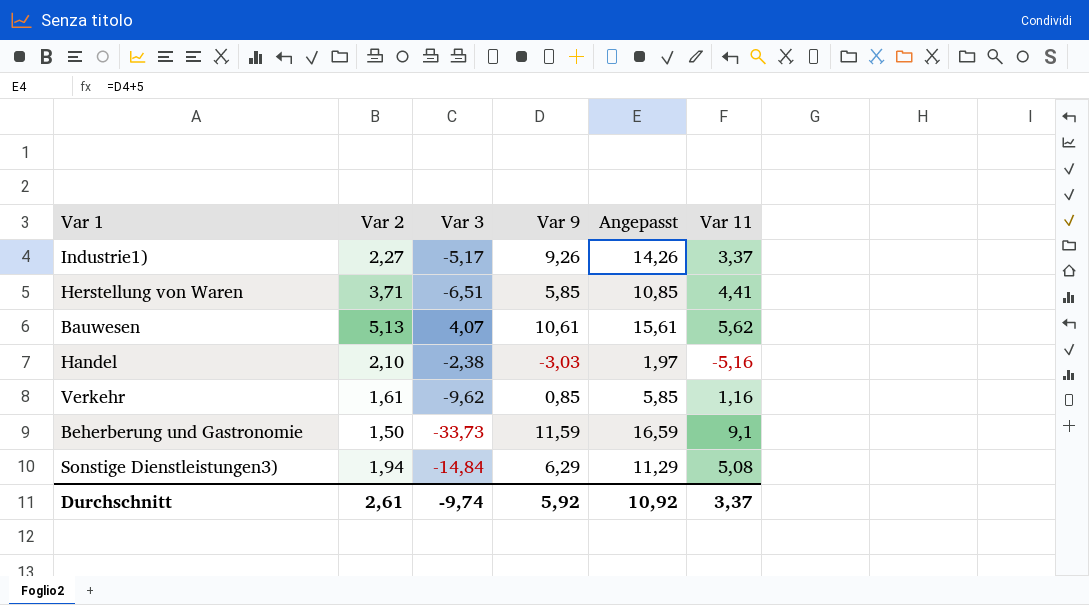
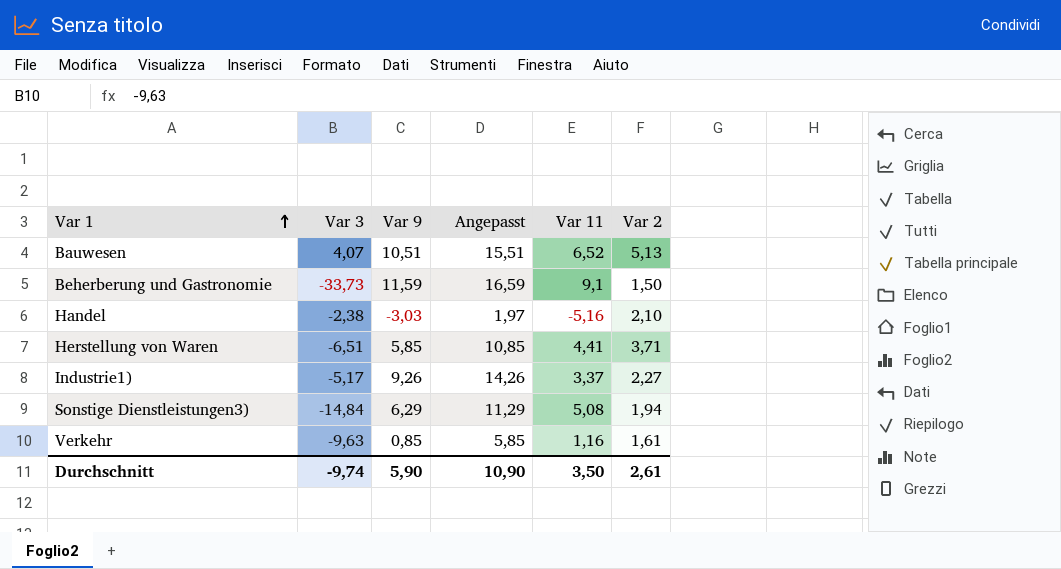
row order: none -> Var 1 ascending
column Var 2 | position: 2 -> 6
Bauwesen | Var 9: 10,61 -> 10,51
Bauwesen | Angepasst: 15,61 -> 15,51
Bauwesen | Var 11: 5,62 -> 6,52
Verkehr | Var 3: -9,62 -> -9,63
Durchschnitt | Var 9: 5,92 -> 5,90
Durchschnitt | Angepasst: 10,92 -> 10,90
Durchschnitt | Var 11: 3,37 -> 3,50

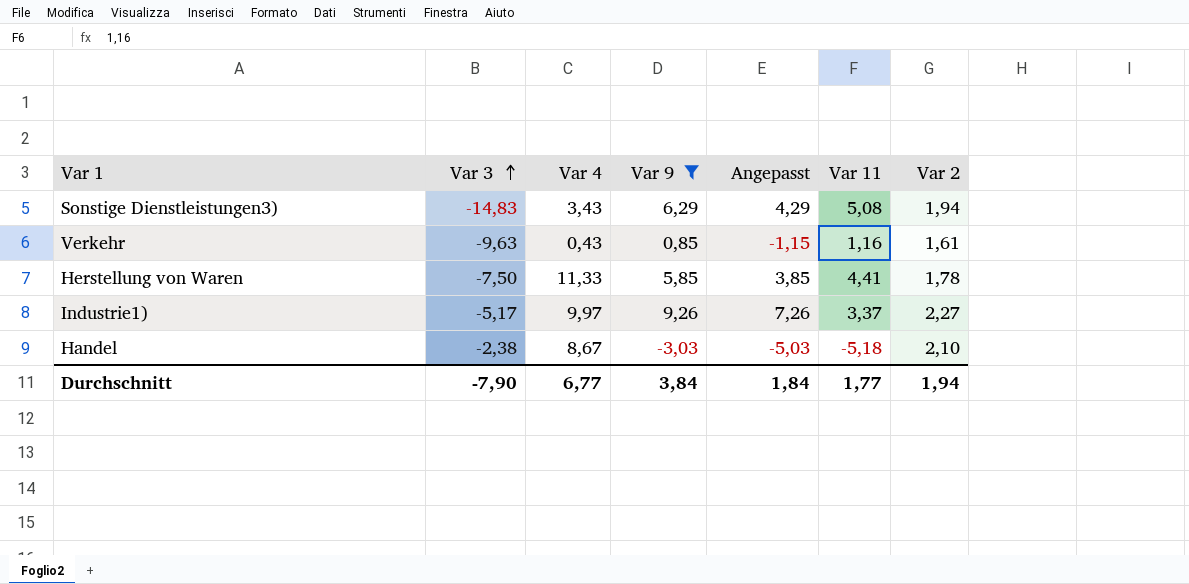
filter: none -> Var 9 <= 9,26
row order: Var 1 ascending -> Var 3 ascending
column Var 4 | position: none -> 3
column Angepasst | formula: [Var 9] + 5 -> [Var 9] - 2
Sonstige Dienstleistungen3) | Var 3: -14,84 -> -14,83
Herstellung von Waren | Var 3: -6,51 -> -7,50
Herstellung von Waren | Var 2: 3,71 -> 1,78
Handel | Var 11: -5,16 -> -5,18
Durchschnitt | Var 3: -9,74 -> -7,90
Durchschnitt | Var 9: 5,90 -> 3,84
Durchschnitt | Angepasst: 10,90 -> 1,84
Durchschnitt | Var 11: 3,50 -> 1,77
Durchschnitt | Var 2: 2,61 -> 1,94

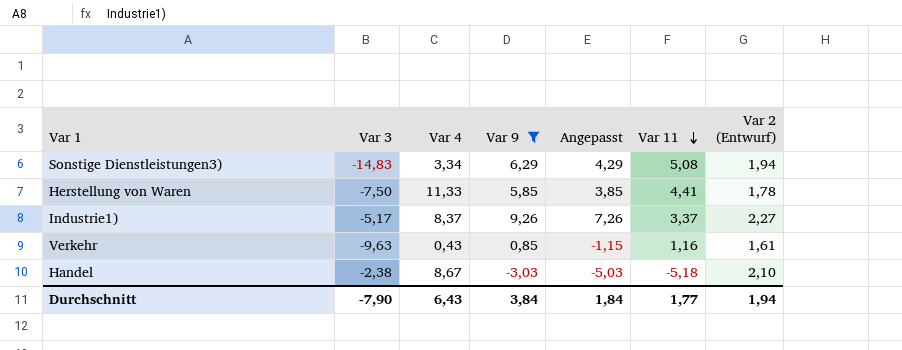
row order: Var 3 ascending -> Var 11 descending
column name: Var 2 -> Var 2 (Entwurf)
Sonstige Dienstleistungen3) | Var 4: 3,43 -> 3,34
Industrie1) | Var 4: 9,97 -> 8,37
Durchschnitt | Var 4: 6,77 -> 6,43

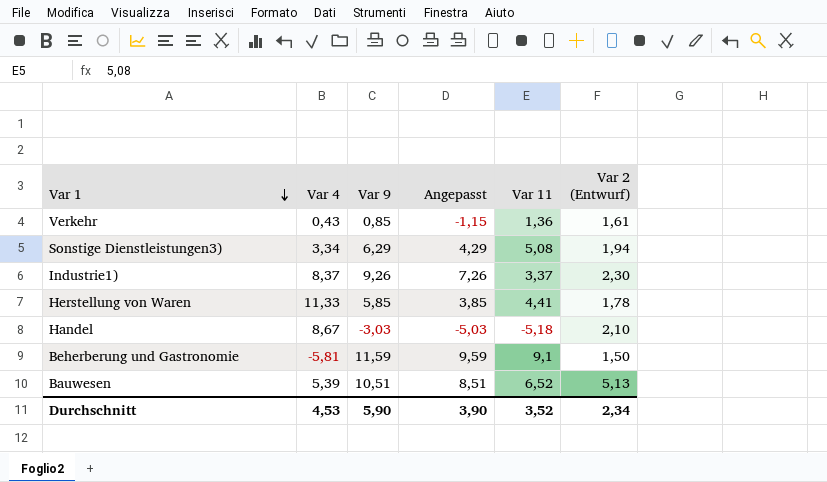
filter: Var 9 <= 9,26 -> none
row order: Var 11 descending -> Var 1 descending
column Var 3 | position: 2 -> none
Verkehr | Var 11: 1,16 -> 1,36
Industrie1) | Var 2 (Entwurf): 2,27 -> 2,30
Durchschnitt | Var 4: 6,43 -> 4,53
Durchschnitt | Var 9: 3,84 -> 5,90
Durchschnitt | Angepasst: 1,84 -> 3,90
Durchschnitt | Var 11: 1,77 -> 3,52
Durchschnitt | Var 2 (Entwurf): 1,94 -> 2,34

